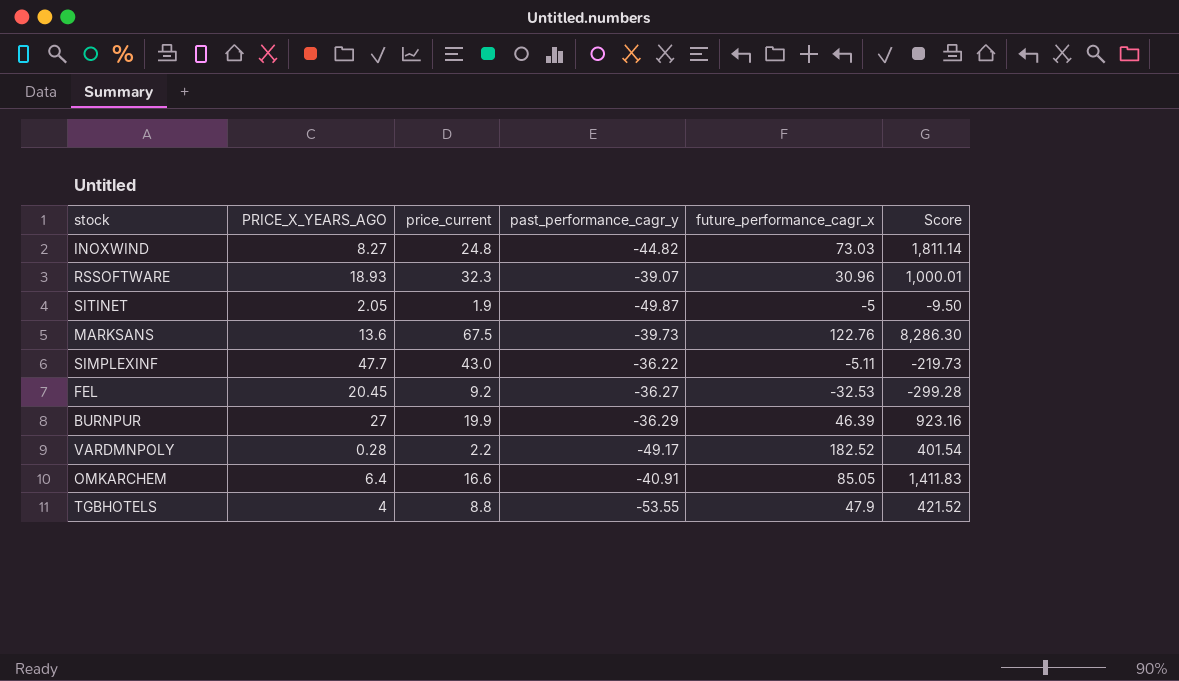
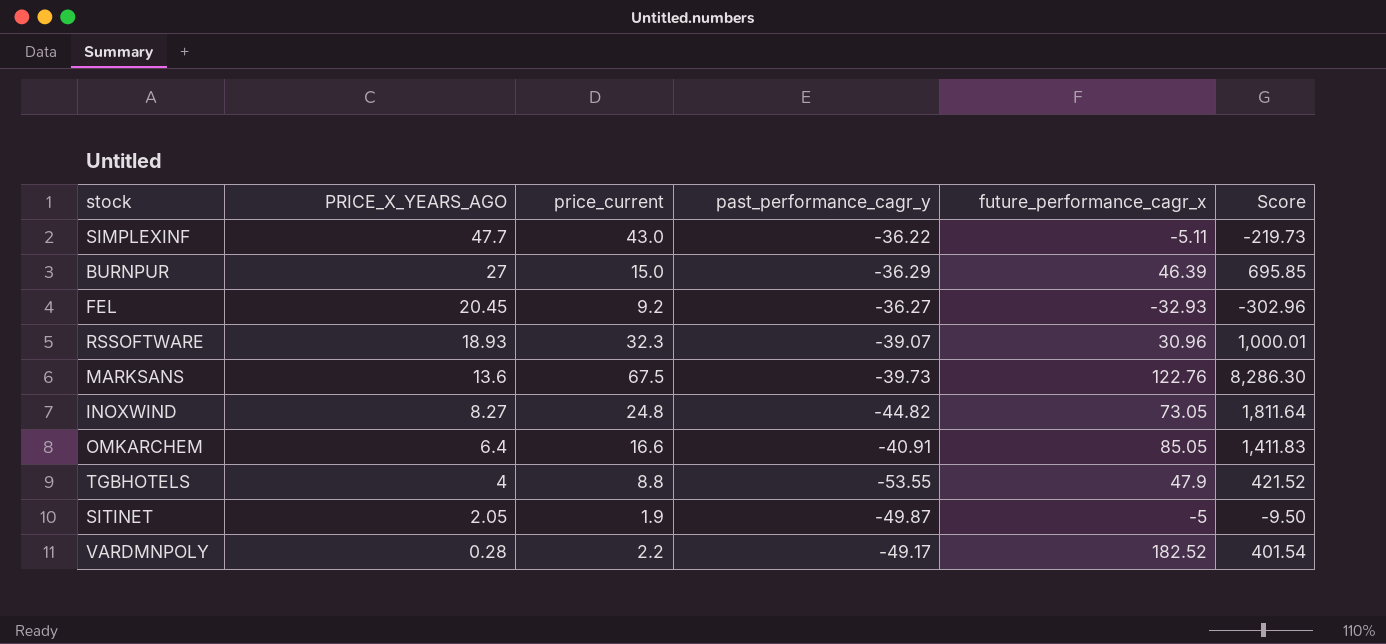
row order: none -> PRICE_X_YEARS_AGO descending
BURNPUR | price_current: 19.9 -> 15.0
BURNPUR | Score: 923.16 -> 695.85
FEL | future_performance_cagr_x: -32.53 -> -32.93
FEL | Score: -299.28 -> -302.96
INOXWIND | future_performance_cagr_x: 73.03 -> 73.05
INOXWIND | Score: 1,811.14 -> 1,811.64

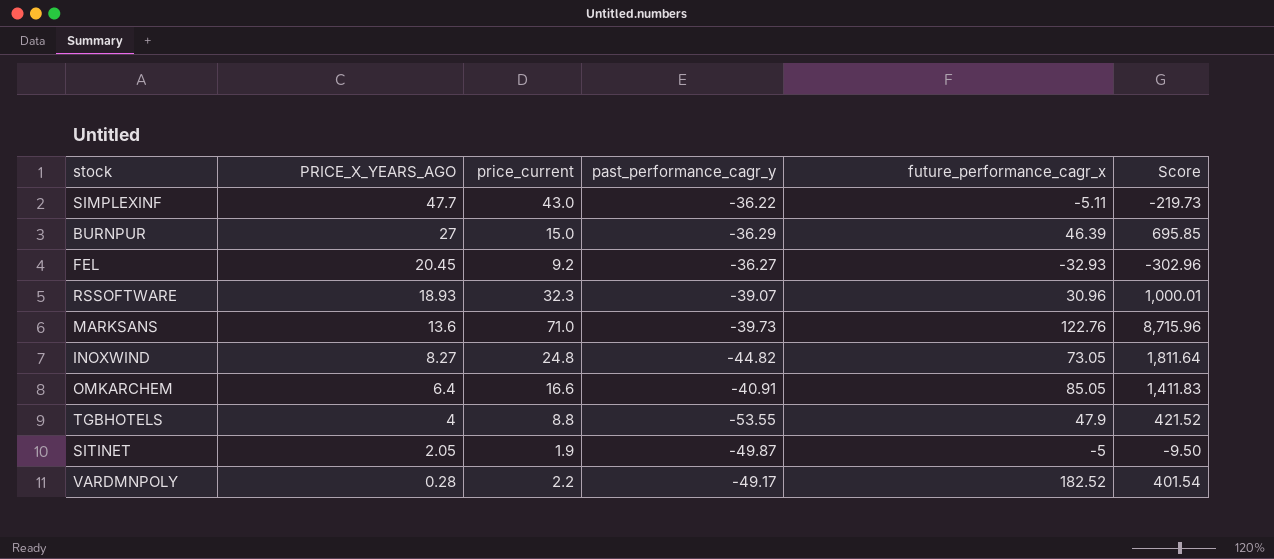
MARKSANS | price_current: 67.5 -> 71.0
MARKSANS | Score: 8,286.30 -> 8,715.96

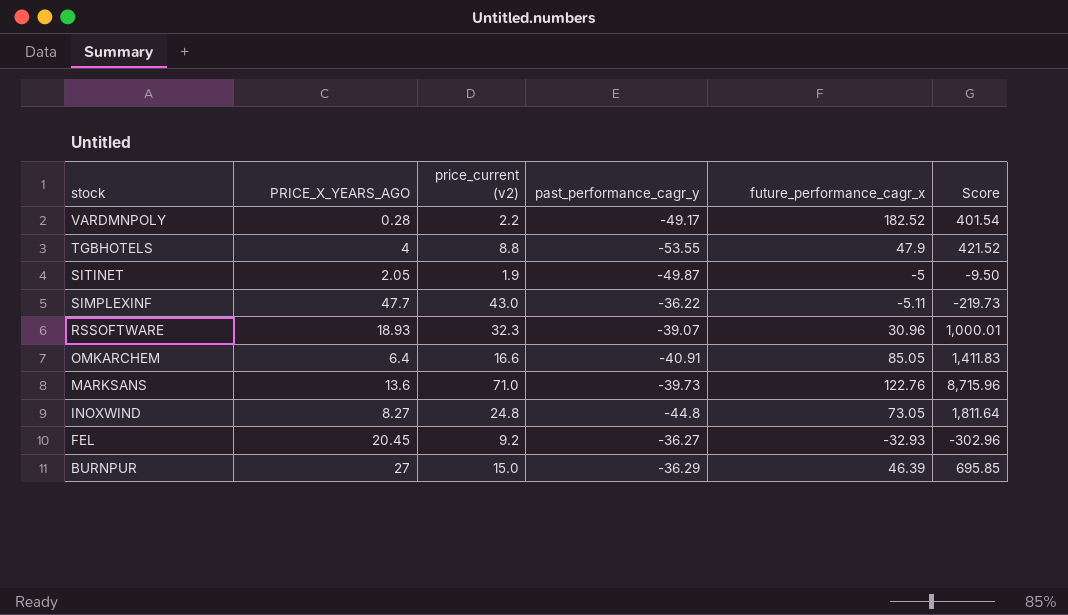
row order: PRICE_X_YEARS_AGO descending -> stock descending
column name: price_current -> price_current (v2)
INOXWIND | past_performance_cagr_y: -44.82 -> -44.8

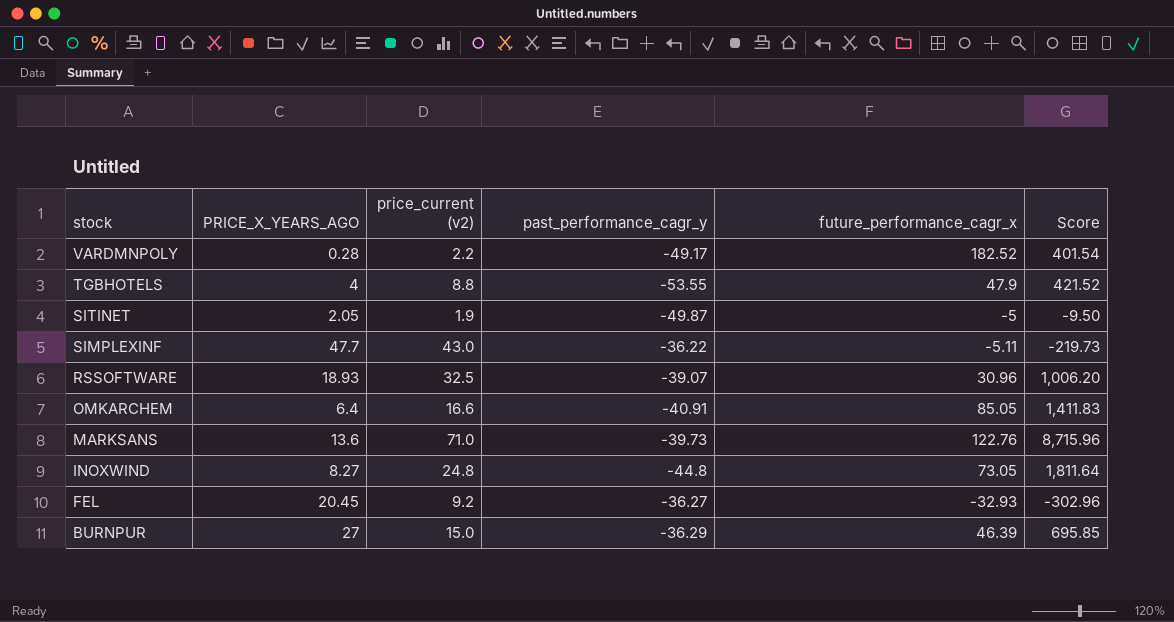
RSSOFTWARE | price_current (v2): 32.3 -> 32.5
RSSOFTWARE | Score: 1,000.01 -> 1,006.20

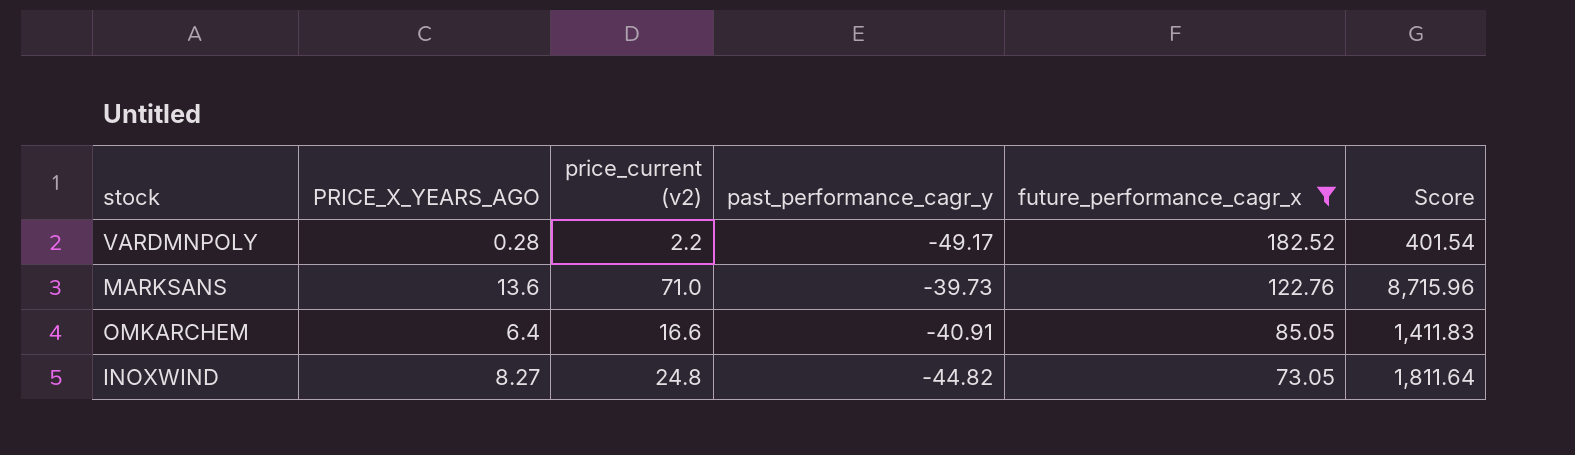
filter: none -> future_performance_cagr_x >= 73.05
row order: stock descending -> future_performance_cagr_x descending
INOXWIND | past_performance_cagr_y: -44.8 -> -44.82

